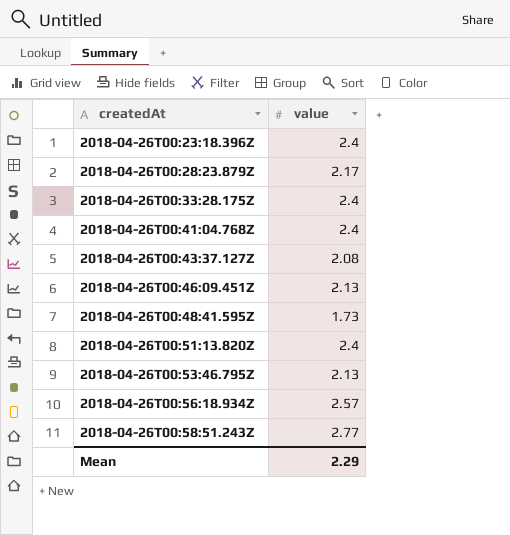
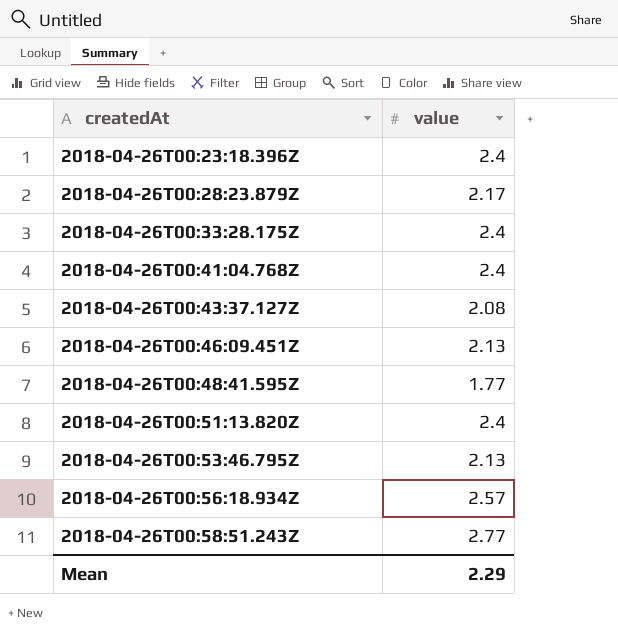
2018-04-26T00:48:41.595Z | value: 1.73 -> 1.77

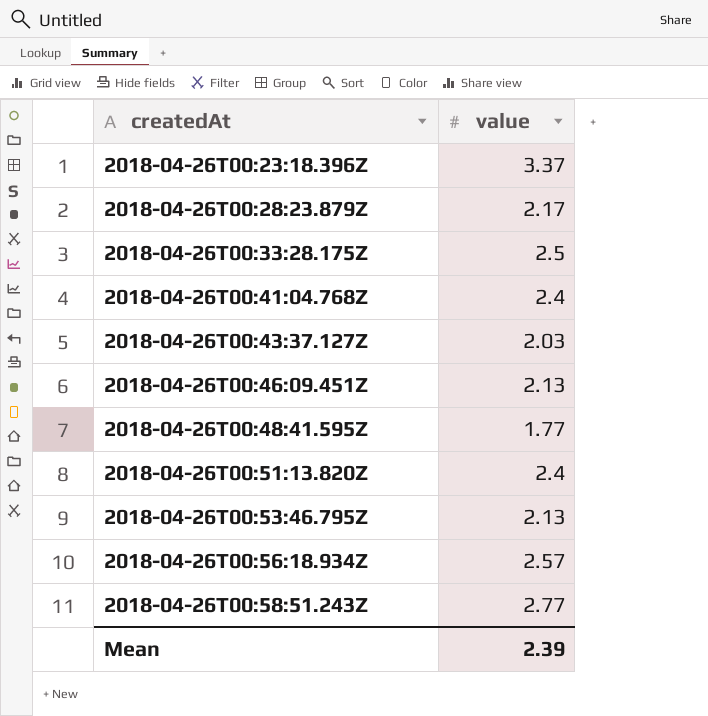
2018-04-26T00:23:18.396Z | value: 2.4 -> 3.37
2018-04-26T00:33:28.175Z | value: 2.4 -> 2.5
2018-04-26T00:43:37.127Z | value: 2.08 -> 2.03
Mean | value: 2.29 -> 2.39

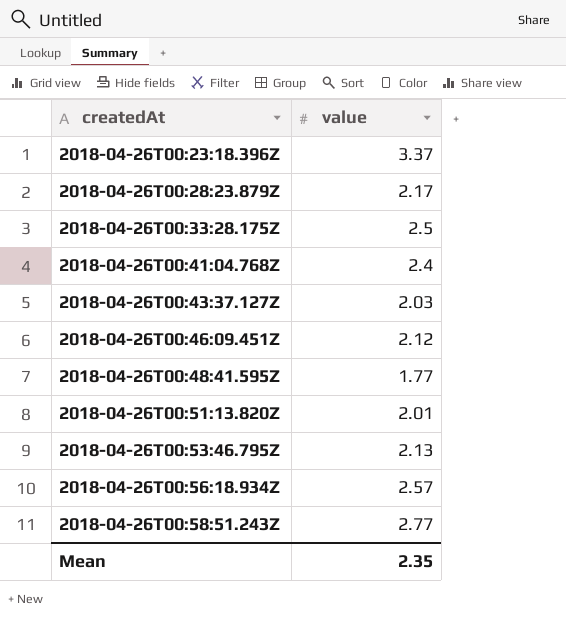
2018-04-26T00:46:09.451Z | value: 2.13 -> 2.12
2018-04-26T00:51:13.820Z | value: 2.4 -> 2.01
Mean | value: 2.39 -> 2.35

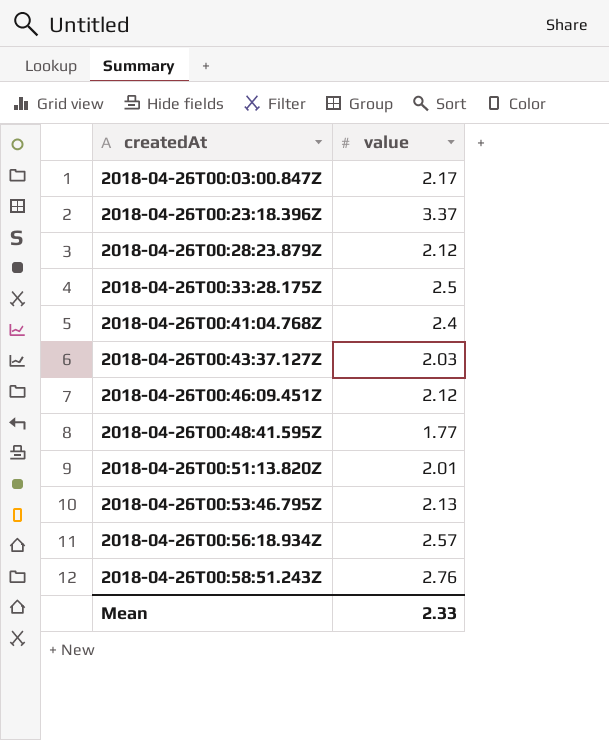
row 2018-04-26T00:03:00.847Z: none -> 2.17
2018-04-26T00:28:23.879Z | value: 2.17 -> 2.12
2018-04-26T00:58:51.243Z | value: 2.77 -> 2.76
Mean | value: 2.35 -> 2.33

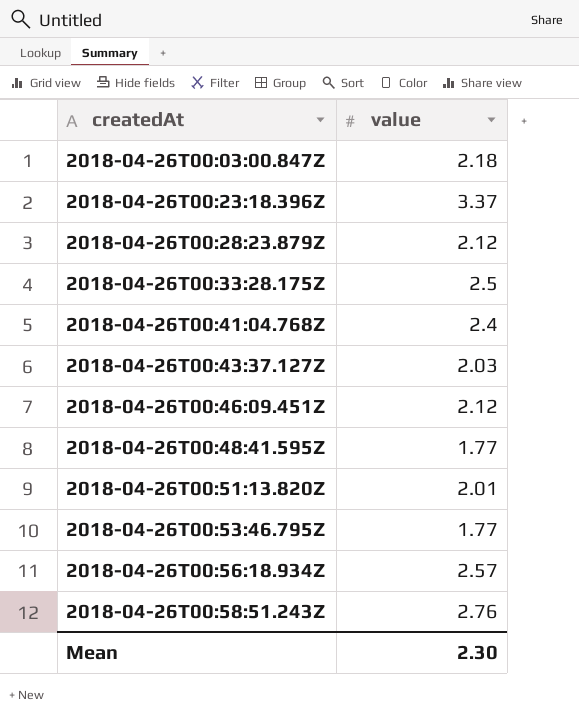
2018-04-26T00:03:00.847Z | value: 2.17 -> 2.18
2018-04-26T00:53:46.795Z | value: 2.13 -> 1.77
Mean | value: 2.33 -> 2.30

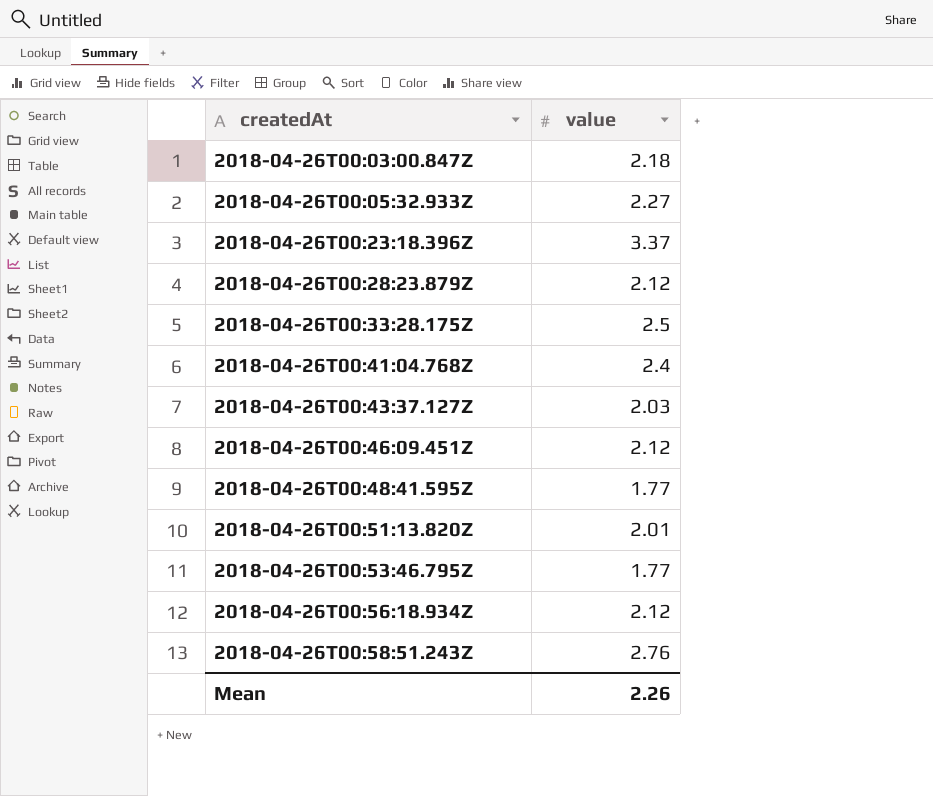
row 2018-04-26T00:05:32.933Z: none -> 2.27
2018-04-26T00:56:18.934Z | value: 2.57 -> 2.12
Mean | value: 2.30 -> 2.26

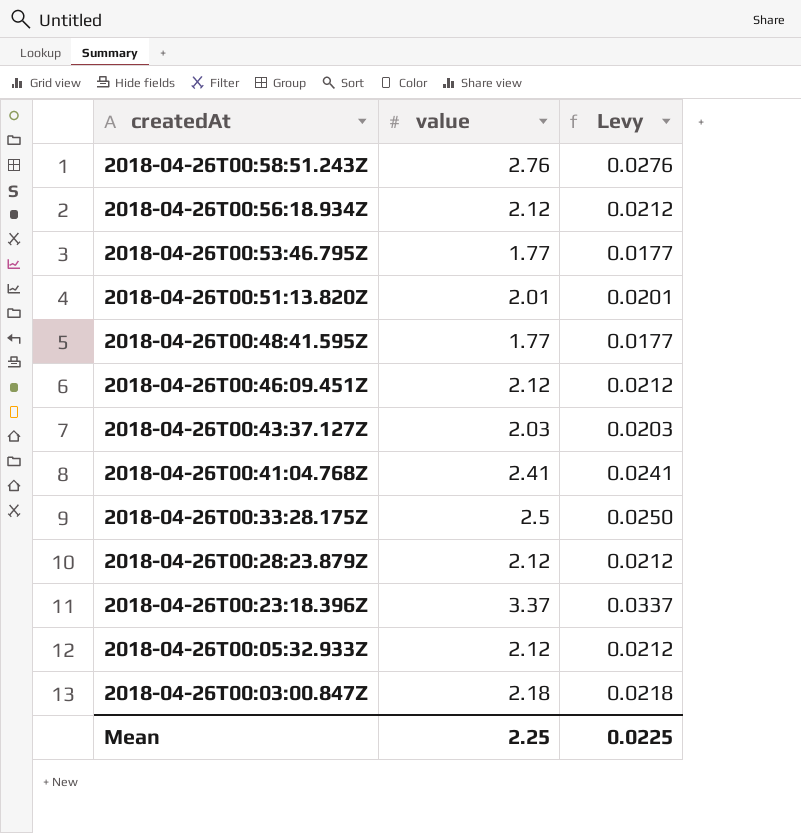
row order: createdAt ascending -> createdAt descending
column Levy | formula: none -> [value] * 0.01
2018-04-26T00:41:04.768Z | value: 2.4 -> 2.41
2018-04-26T00:05:32.933Z | value: 2.27 -> 2.12
Mean | value: 2.26 -> 2.25

